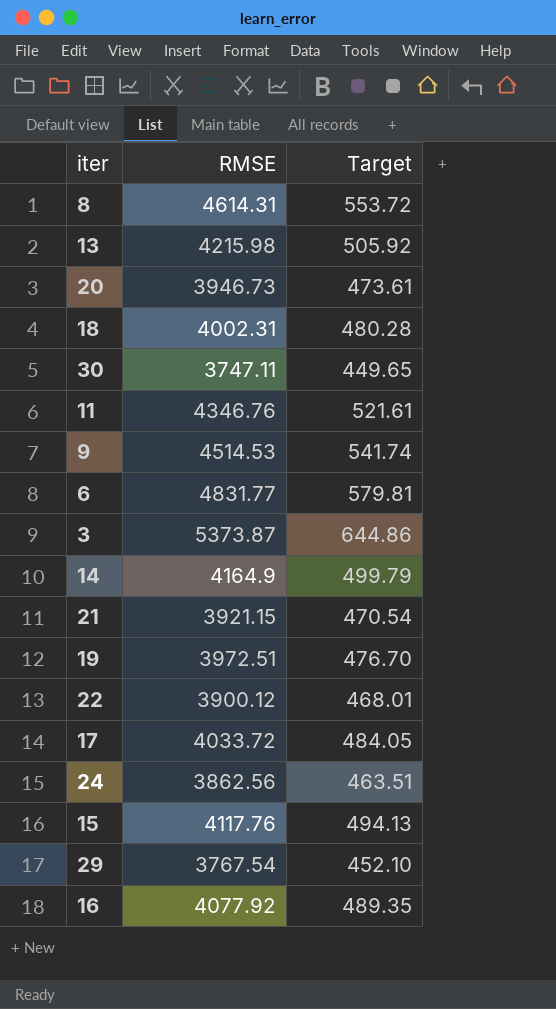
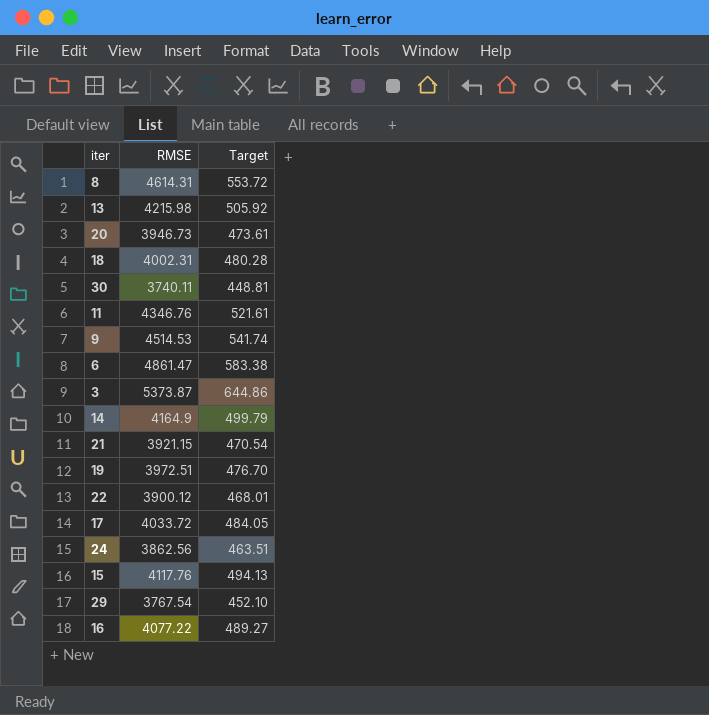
30 | RMSE: 3747.11 -> 3740.11
30 | Target: 449.65 -> 448.81
6 | RMSE: 4831.77 -> 4861.47
6 | Target: 579.81 -> 583.38
16 | RMSE: 4077.92 -> 4077.22
16 | Target: 489.35 -> 489.27

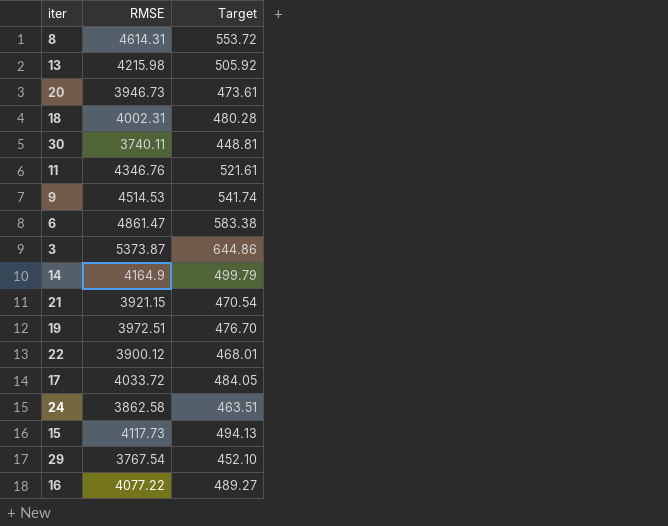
24 | RMSE: 3862.56 -> 3862.58
15 | RMSE: 4117.76 -> 4117.73

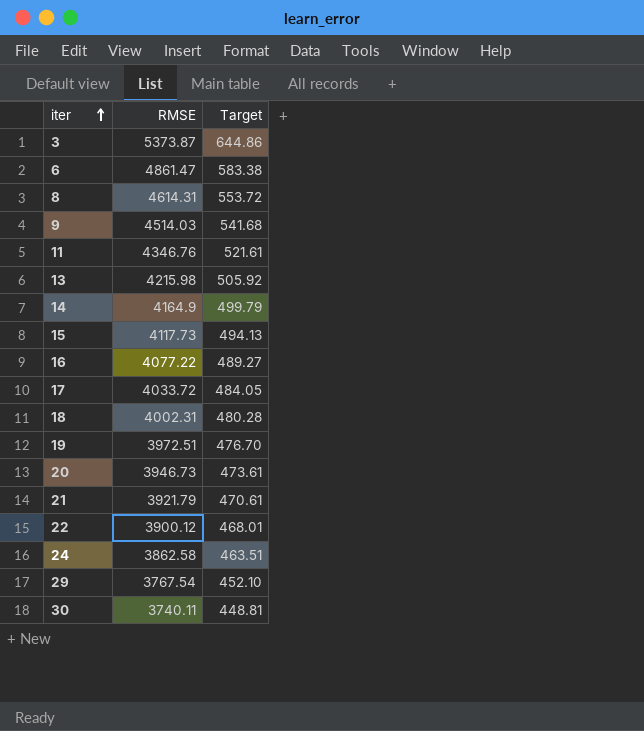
row order: none -> iter ascending
9 | RMSE: 4514.53 -> 4514.03
9 | Target: 541.74 -> 541.68
21 | RMSE: 3921.15 -> 3921.79
21 | Target: 470.54 -> 470.61

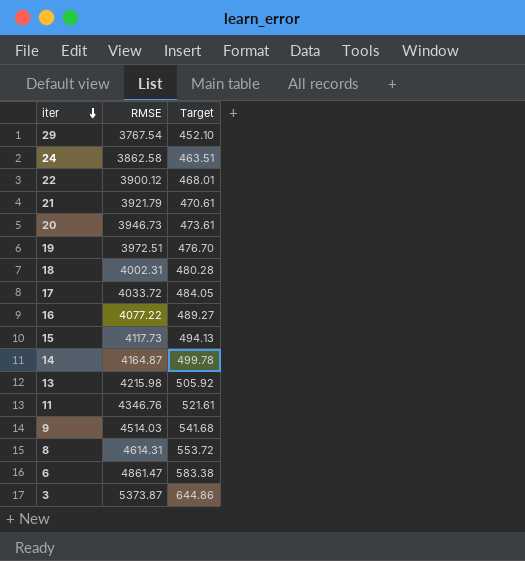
row order: iter ascending -> iter descending
row 30: 3740.11 | 448.81 -> none
14 | RMSE: 4164.9 -> 4164.87
14 | Target: 499.79 -> 499.78

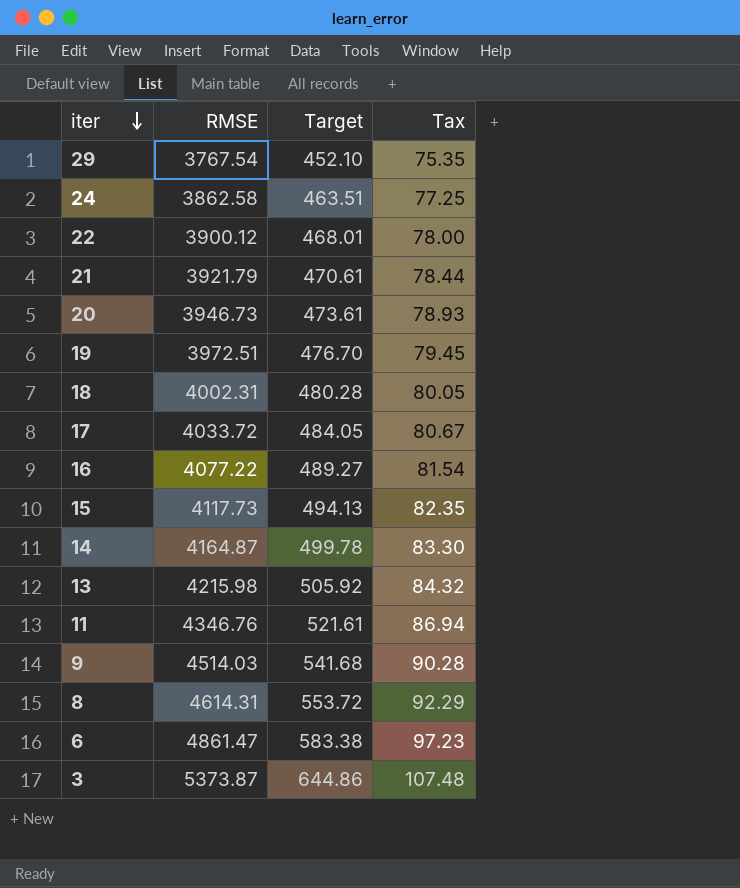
column Tax | formula: none -> [RMSE] * 0.02

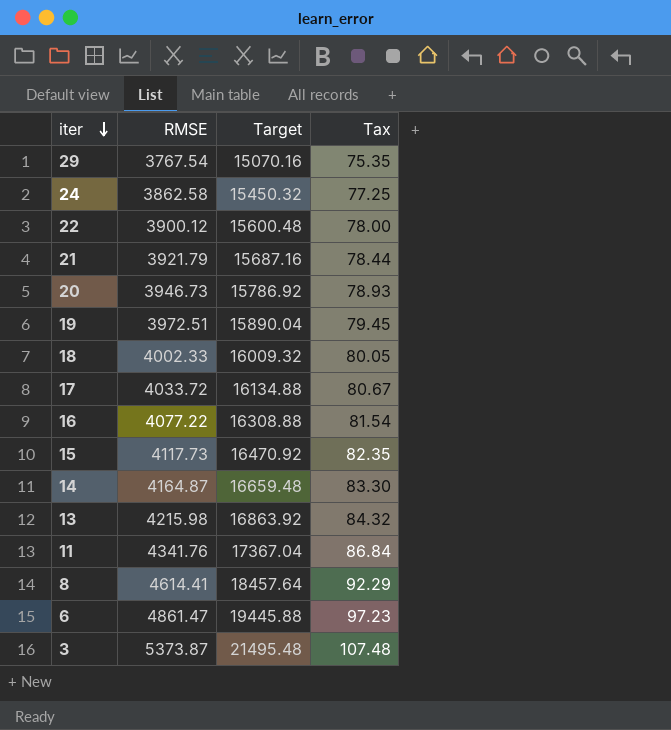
column Target | formula: [RMSE] * 0.12 -> [RMSE] * 4
row 9: 4514.03 | 541.68 | 90.28 -> none
18 | RMSE: 4002.31 -> 4002.33
11 | RMSE: 4346.76 -> 4341.76
11 | Tax: 86.94 -> 86.84
8 | RMSE: 4614.31 -> 4614.41

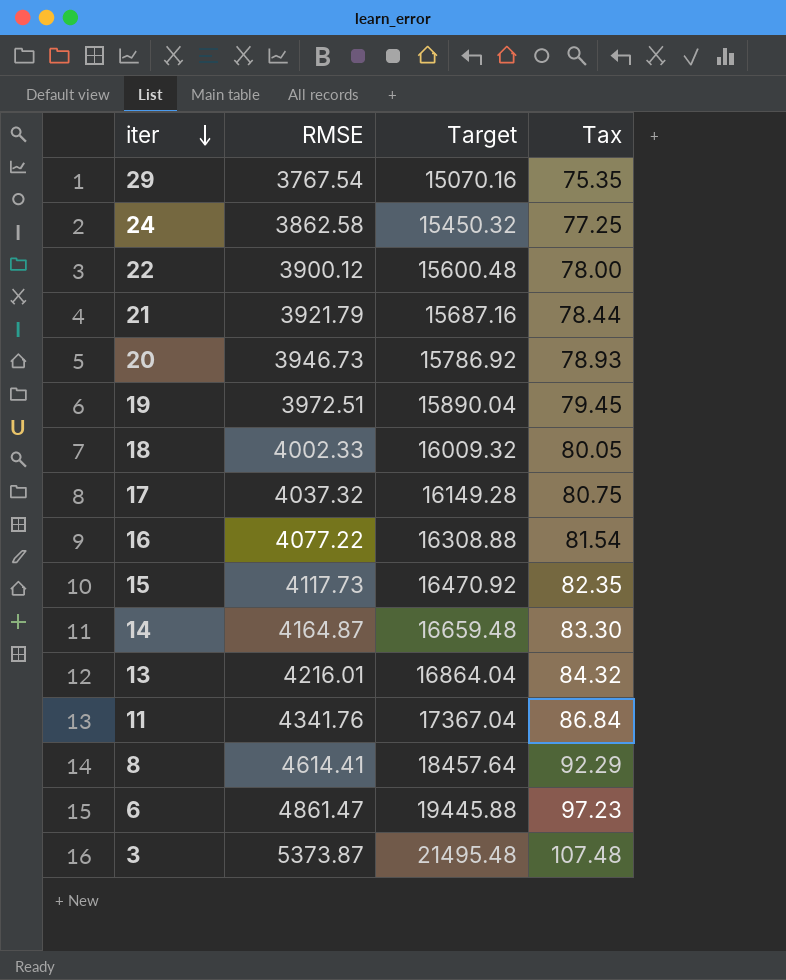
17 | RMSE: 4033.72 -> 4037.32
17 | Target: 16134.88 -> 16149.28
17 | Tax: 80.67 -> 80.75
13 | RMSE: 4215.98 -> 4216.01
13 | Target: 16863.92 -> 16864.04

